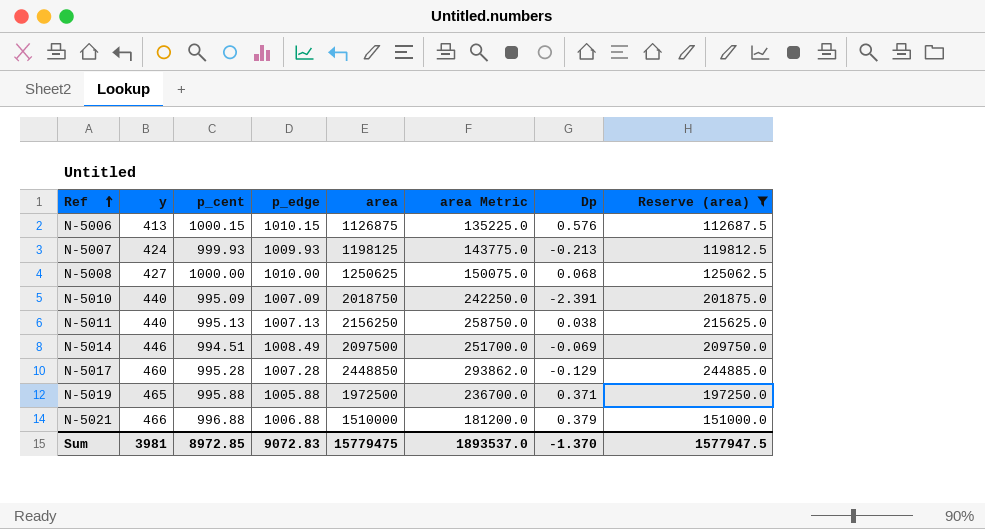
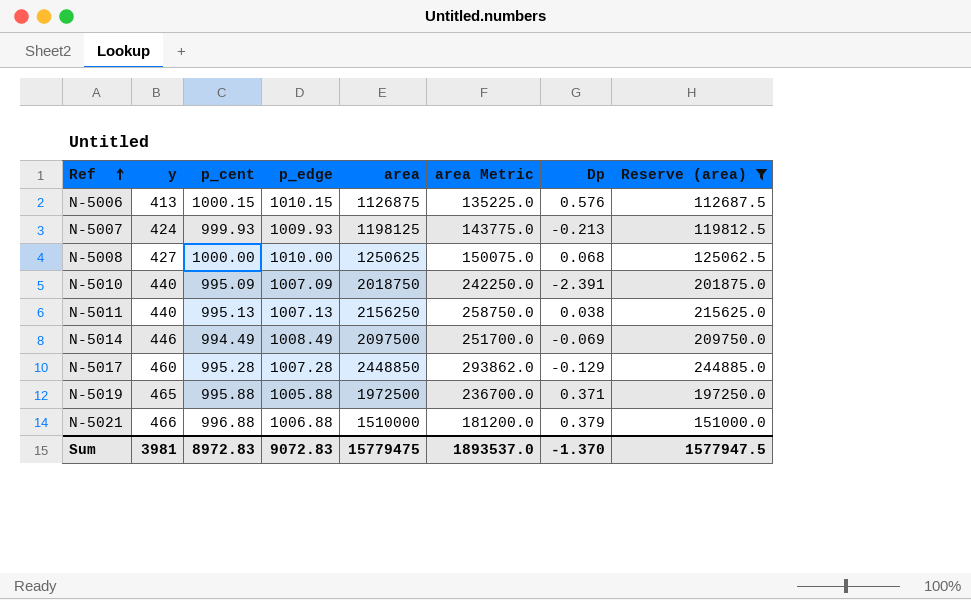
N-5014 | p_cent: 994.51 -> 994.49
Sum | p_cent: 8972.85 -> 8972.83

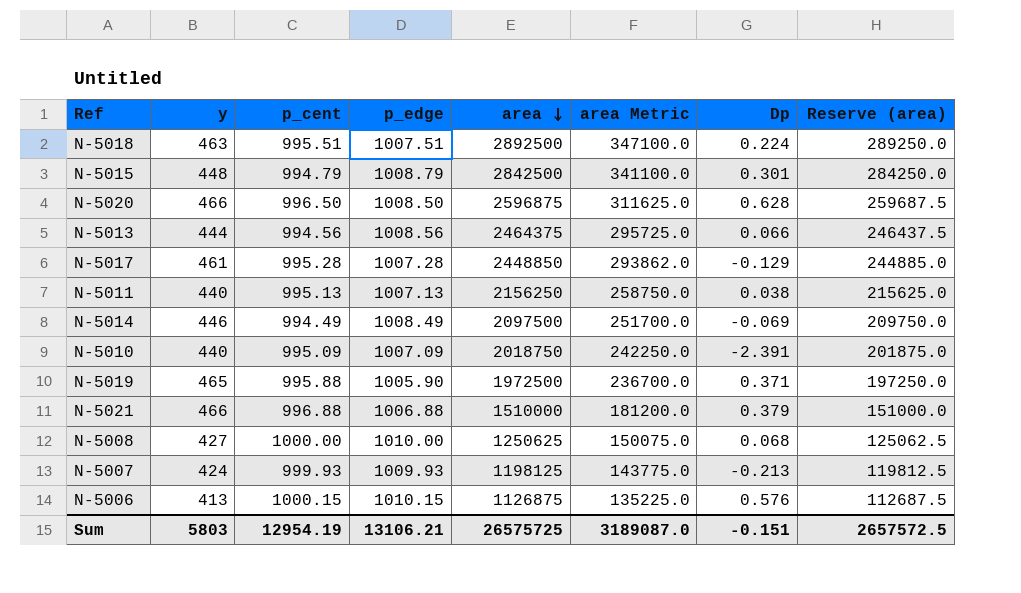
filter: Reserve (area) <= 244885.0 -> none
row order: Ref ascending -> area descending
N-5017 | y: 460 -> 461
N-5019 | p_edge: 1005.88 -> 1005.90
Sum | y: 3981 -> 5803
Sum | p_cent: 8972.83 -> 12954.19
Sum | p_edge: 9072.83 -> 13106.21
Sum | area: 15779475 -> 26575725
Sum | area Metric: 1893537.0 -> 3189087.0
Sum | Dp: -1.370 -> -0.151
Sum | Reserve (area): 1577947.5 -> 2657572.5

